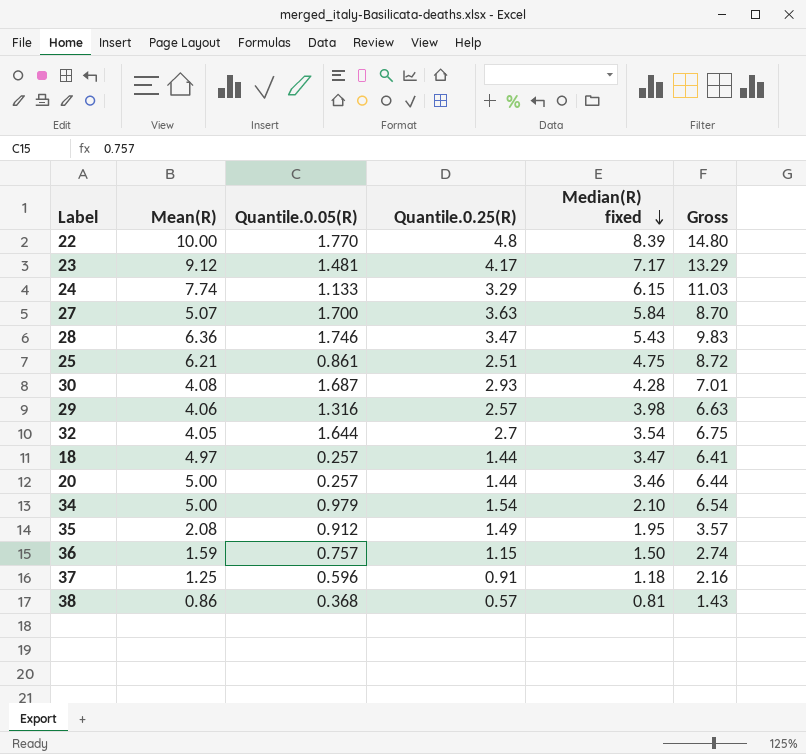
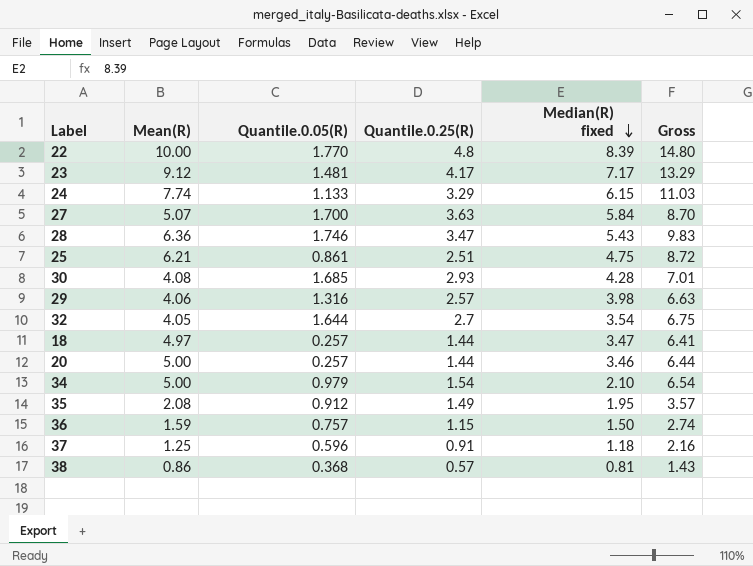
30 | Quantile.0.05(R): 1.687 -> 1.685

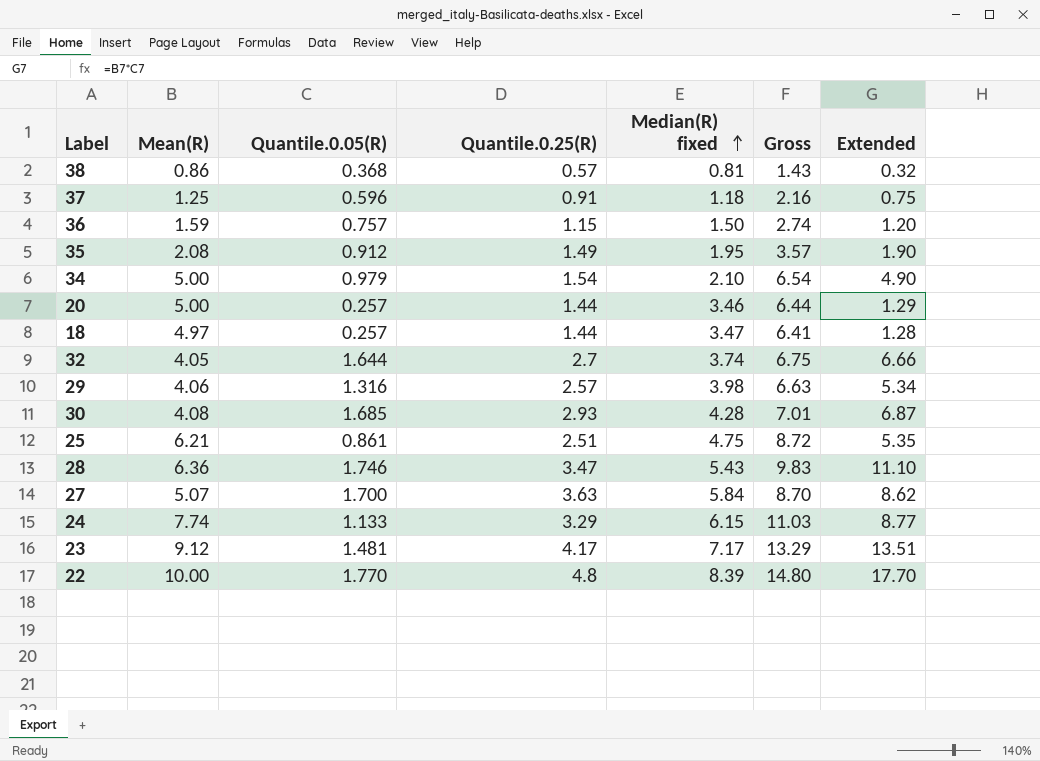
row order: Median(R) fixed descending -> Median(R) fixed ascending
column Extended | formula: none -> [Mean(R)] * [Quantile.0.05(R)]
32 | Median(R) fixed: 3.54 -> 3.74

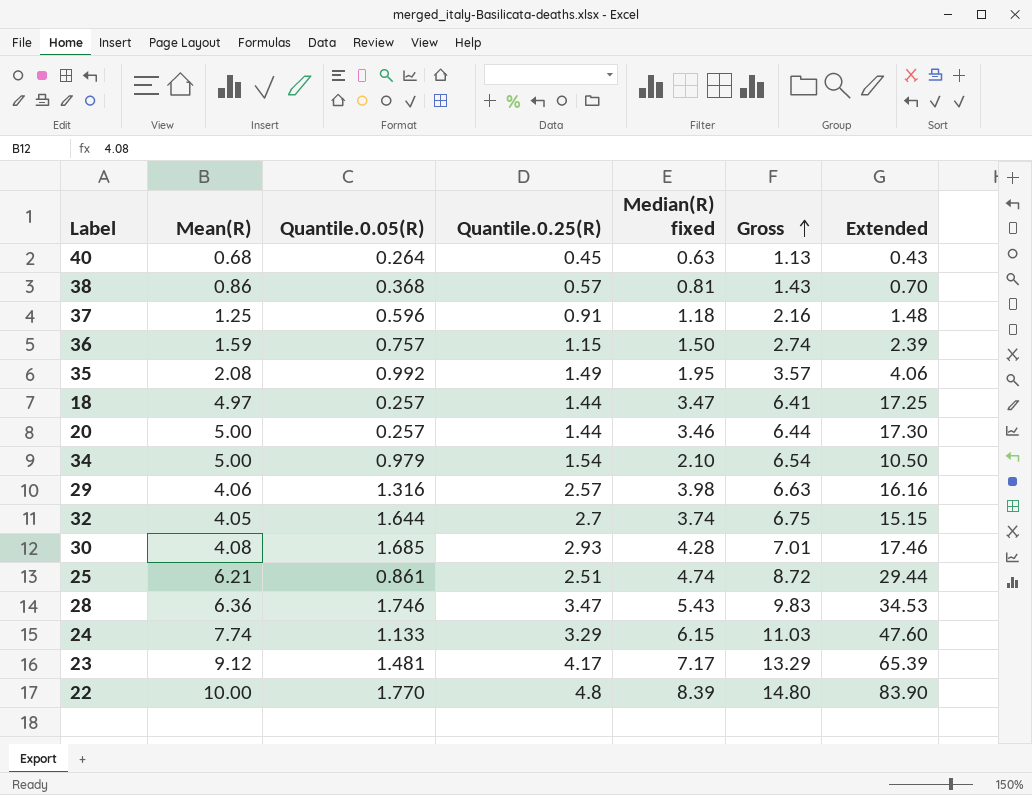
row order: Median(R) fixed ascending -> Gross ascending
column Extended | formula: [Mean(R)] * [Quantile.0.05(R)] -> [Mean(R)] * [Median(R) fixed]
row 27: 5.07 | 1.700 | 3.63 | 5.84 | 8.70 | 8.62 -> none
row 40: none -> 0.68 | 0.264 | 0.45 | 0.63 | 1.13 | 0.43
35 | Quantile.0.05(R): 0.912 -> 0.992
25 | Median(R) fixed: 4.75 -> 4.74

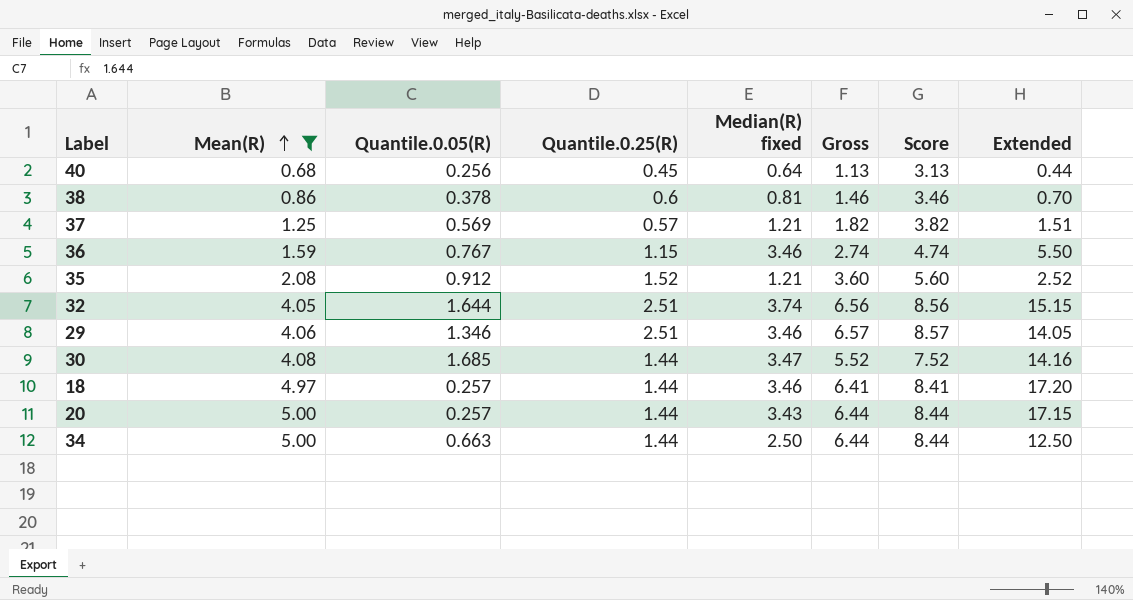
filter: none -> Mean(R) <= 5.00
row order: Gross ascending -> Mean(R) ascending
column Score | formula: none -> [Gross] + 2
40 | Quantile.0.05(R): 0.264 -> 0.256
40 | Median(R) fixed: 0.63 -> 0.64
40 | Extended: 0.43 -> 0.44
38 | Quantile.0.05(R): 0.368 -> 0.378
38 | Quantile.0.25(R): 0.57 -> 0.6
38 | Gross: 1.43 -> 1.46
37 | Quantile.0.05(R): 0.596 -> 0.569
37 | Quantile.0.25(R): 0.91 -> 0.57
37 | Median(R) fixed: 1.18 -> 1.21
37 | Gross: 2.16 -> 1.82
37 | Extended: 1.48 -> 1.51
36 | Quantile.0.05(R): 0.757 -> 0.767
36 | Median(R) fixed: 1.50 -> 3.46
36 | Extended: 2.39 -> 5.50
35 | Quantile.0.05(R): 0.992 -> 0.912
35 | Quantile.0.25(R): 1.49 -> 1.52
35 | Median(R) fixed: 1.95 -> 1.21
35 | Gross: 3.57 -> 3.60
35 | Extended: 4.06 -> 2.52
32 | Quantile.0.25(R): 2.7 -> 2.51
32 | Gross: 6.75 -> 6.56
29 | Quantile.0.05(R): 1.316 -> 1.346
29 | Quantile.0.25(R): 2.57 -> 2.51
29 | Median(R) fixed: 3.98 -> 3.46
29 | Gross: 6.63 -> 6.57
29 | Extended: 16.16 -> 14.05
30 | Quantile.0.25(R): 2.93 -> 1.44
30 | Median(R) fixed: 4.28 -> 3.47
30 | Gross: 7.01 -> 5.52
30 | Extended: 17.46 -> 14.16
18 | Median(R) fixed: 3.47 -> 3.46
18 | Extended: 17.25 -> 17.20
20 | Median(R) fixed: 3.46 -> 3.43
20 | Extended: 17.30 -> 17.15
34 | Quantile.0.05(R): 0.979 -> 0.663
34 | Quantile.0.25(R): 1.54 -> 1.44
34 | Median(R) fixed: 2.10 -> 2.50
34 | Gross: 6.54 -> 6.44
34 | Extended: 10.50 -> 12.50

